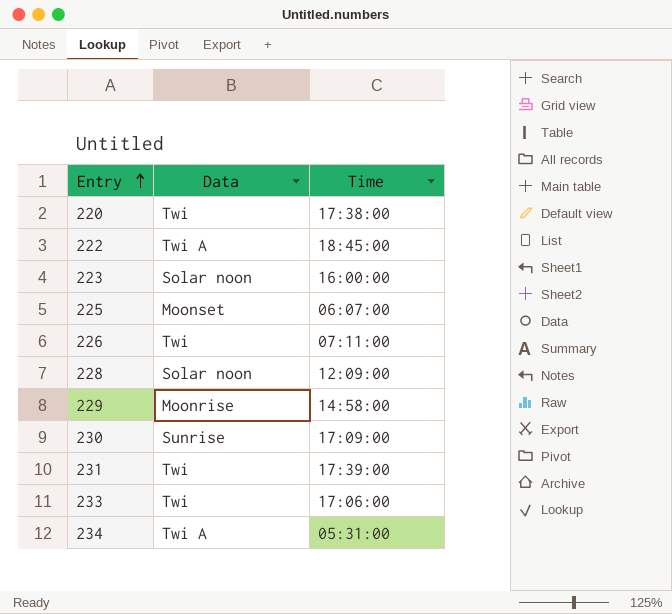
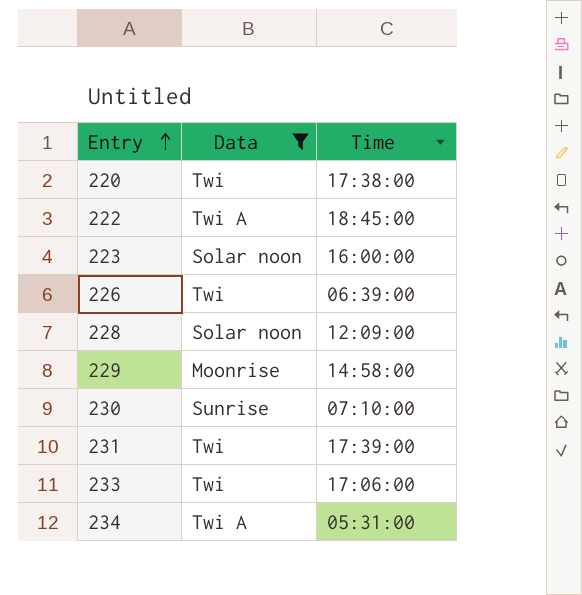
filter: none -> Data != Moonset
226 | Time: 07:11:00 -> 06:39:00
230 | Time: 17:09:00 -> 07:10:00

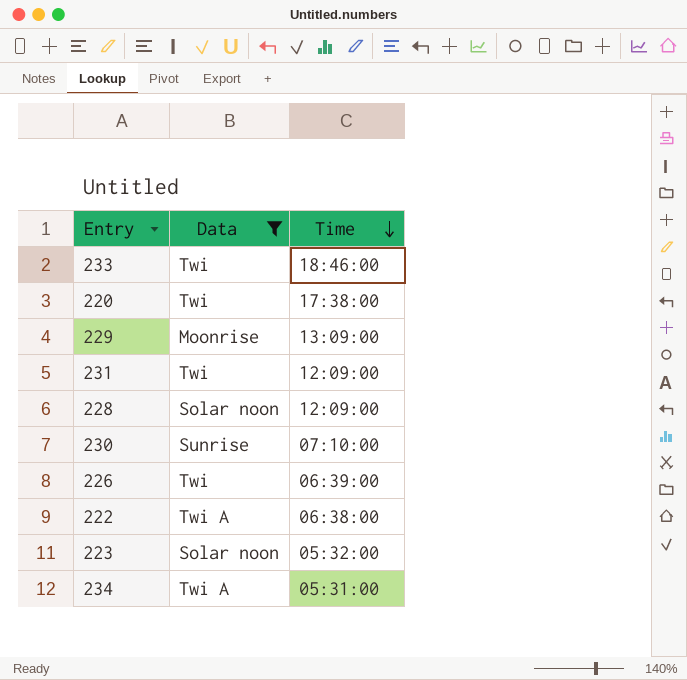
row order: Entry ascending -> Time descending
233 | Time: 17:06:00 -> 18:46:00
229 | Time: 14:58:00 -> 13:09:00
231 | Time: 17:39:00 -> 12:09:00
222 | Time: 18:45:00 -> 06:38:00
223 | Time: 16:00:00 -> 05:32:00

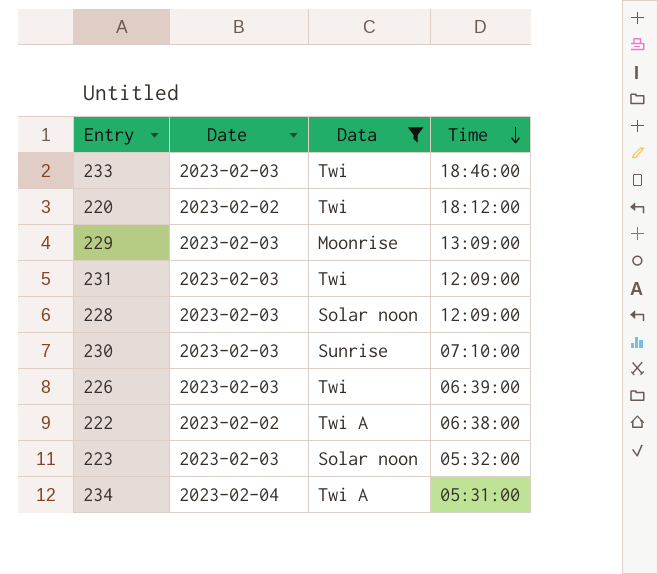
column Date | position: none -> 2
220 | Time: 17:38:00 -> 18:12:00

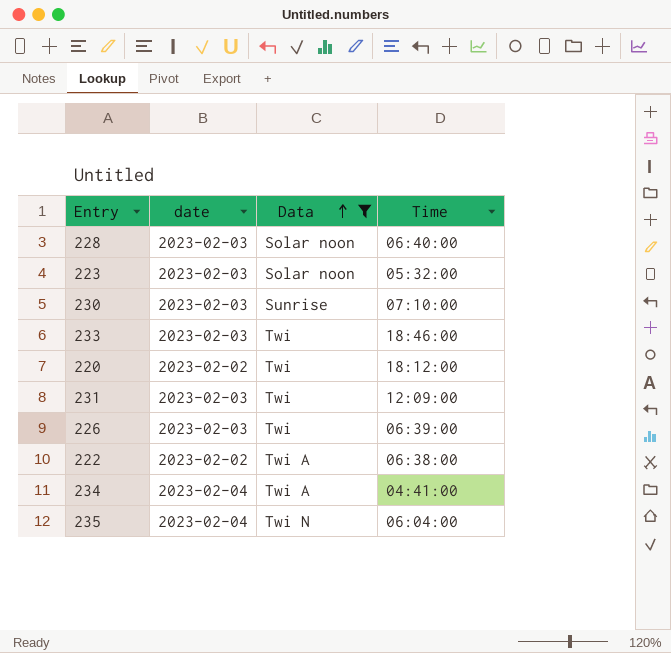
row order: Time descending -> Data ascending
column name: Date -> date
row 229: 2023-02-03 | Moonrise | 13:09:00 -> none
228 | Time: 12:09:00 -> 06:40:00
234 | Time: 05:31:00 -> 04:41:00
row 235: none -> 2023-02-04 | Twi N | 06:04:00

